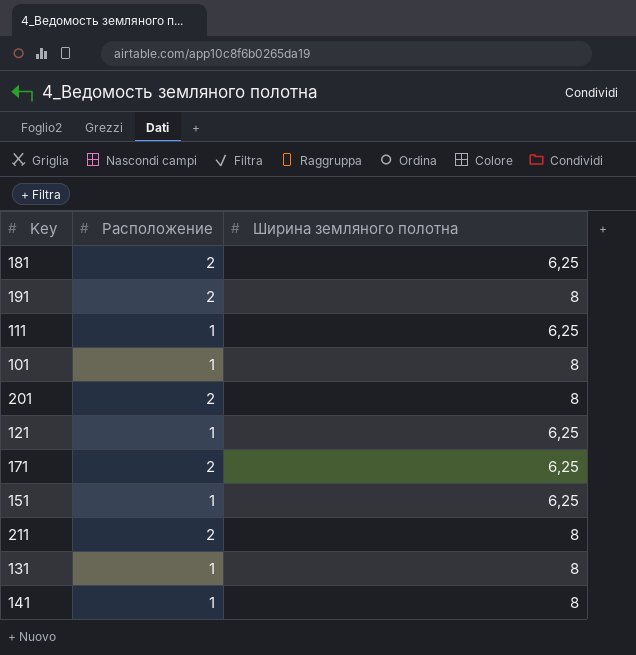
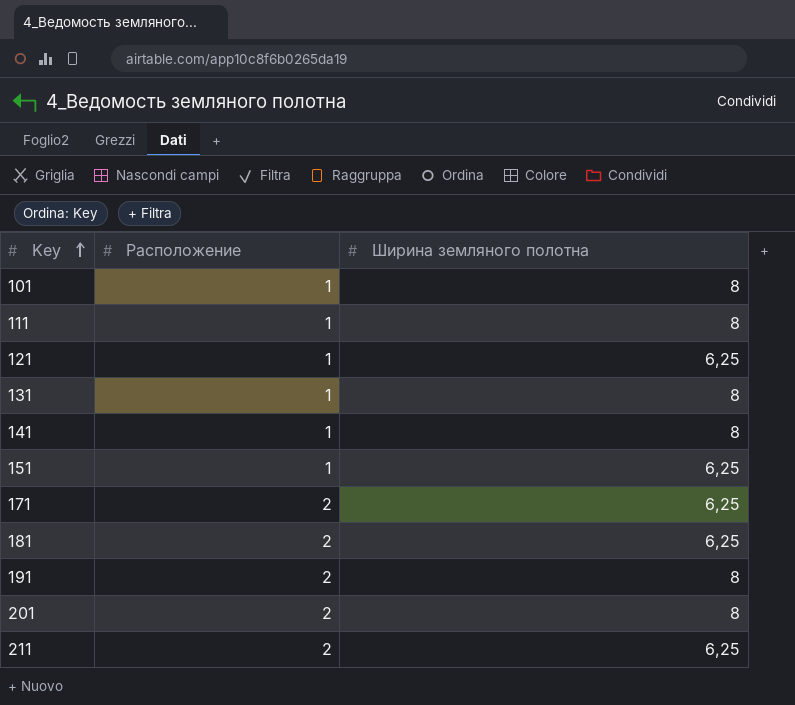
row order: none -> Key ascending
111 | Ширина земляного полотна: 6,25 -> 8
211 | Ширина земляного полотна: 8 -> 6,25

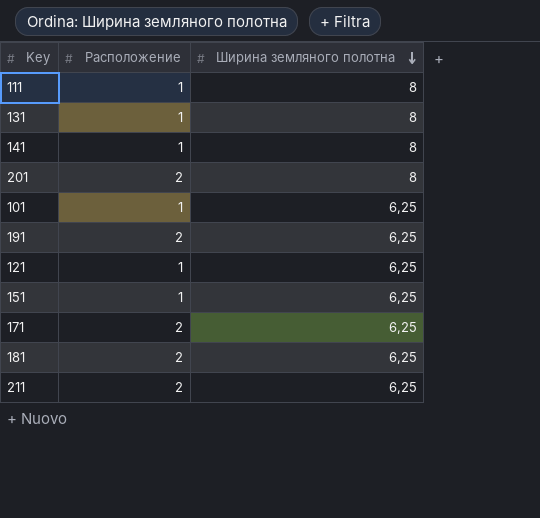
row order: Key ascending -> Ширина земляного полотна descending
101 | Ширина земляного полотна: 8 -> 6,25
191 | Ширина земляного полотна: 8 -> 6,25

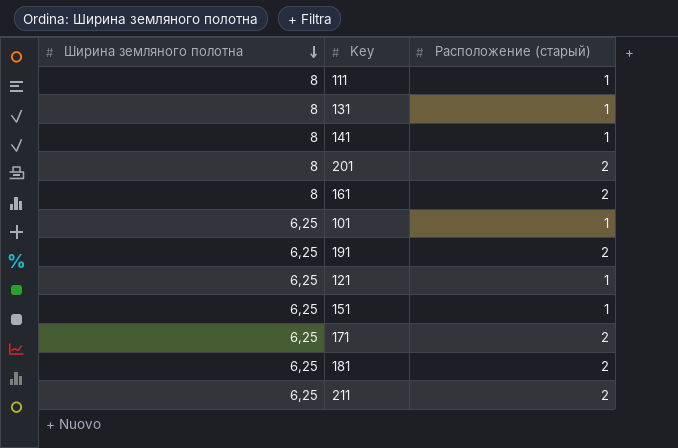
column Ширина земляного полотна | position: 3 -> 1
column name: Расположение -> Расположение (старый)
row 161: none -> 8 | 2

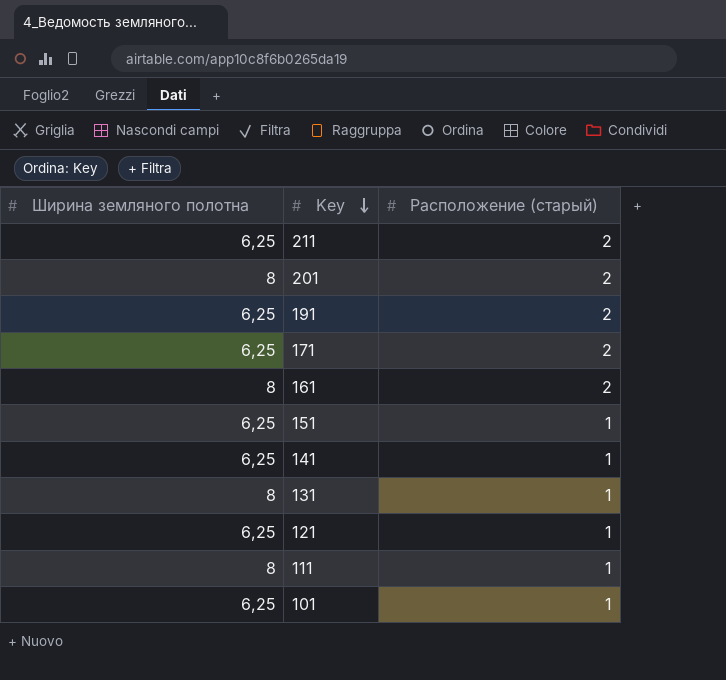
row order: Ширина земляного полотна descending -> Key descending
row 181: 6,25 | 2 -> none
141 | Ширина земляного полотна: 8 -> 6,25

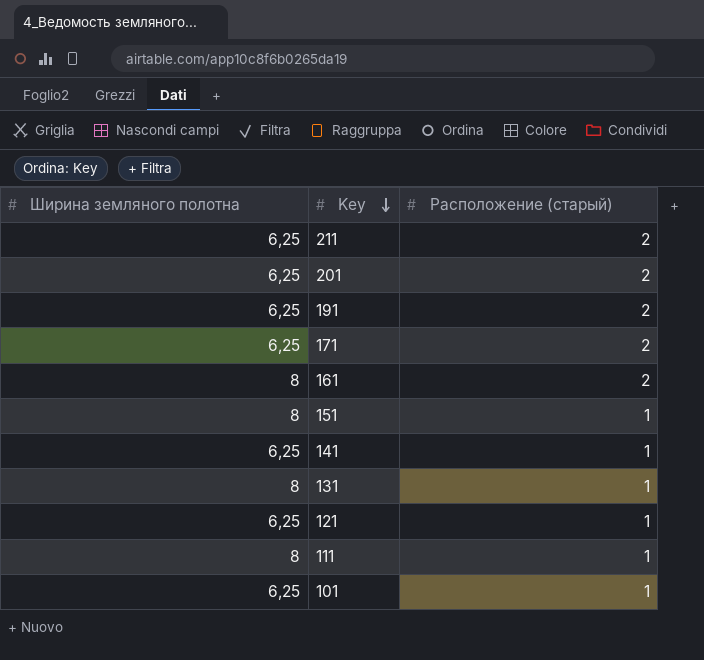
201 | Ширина земляного полотна: 8 -> 6,25
151 | Ширина земляного полотна: 6,25 -> 8

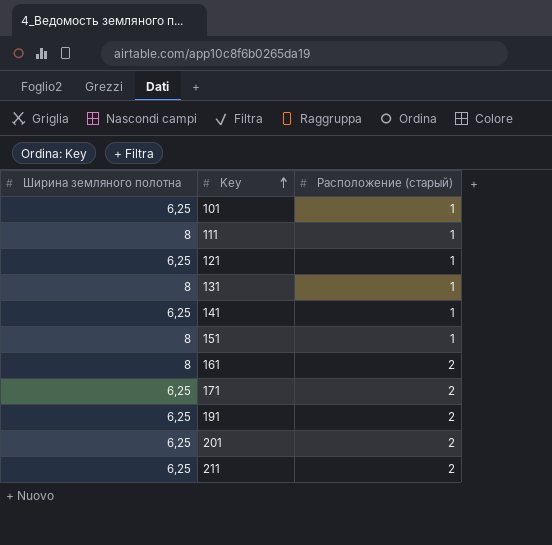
row order: Key descending -> Key ascending

